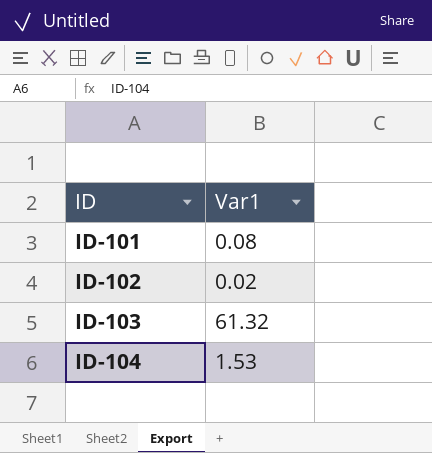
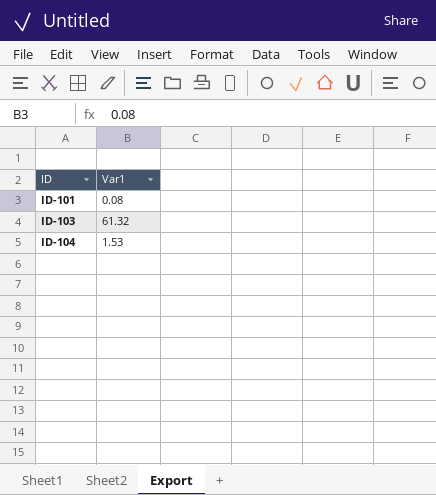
row ID-102: 0.02 -> none

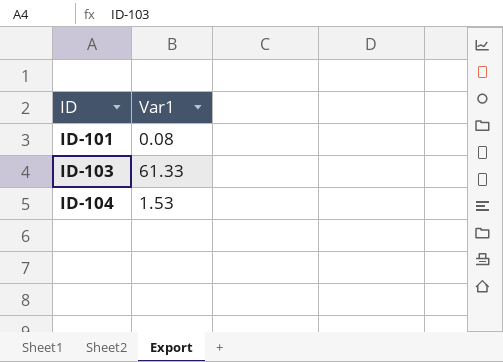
ID-103 | Var1: 61.32 -> 61.33

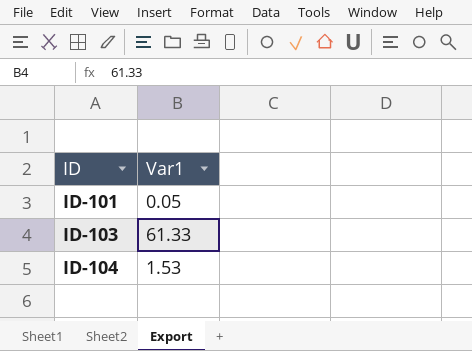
ID-101 | Var1: 0.08 -> 0.05

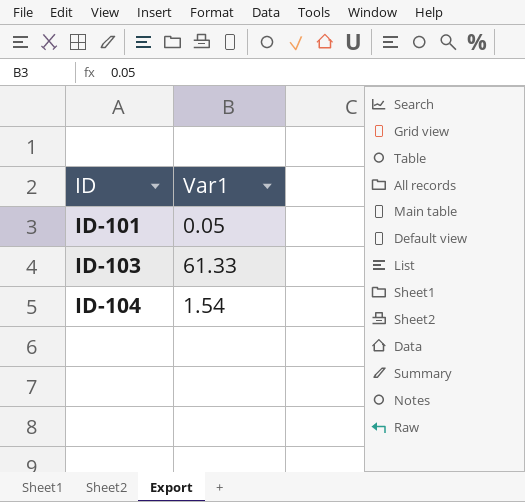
ID-104 | Var1: 1.53 -> 1.54

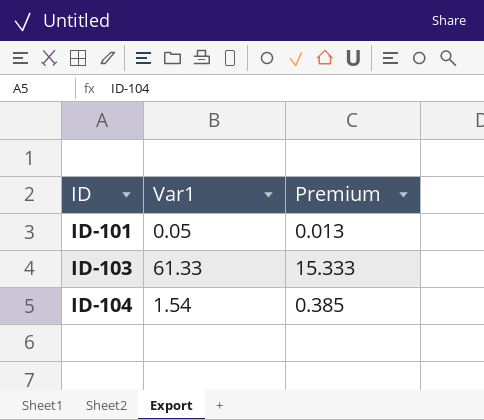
column Premium | formula: none -> [Var1] * 0.25

